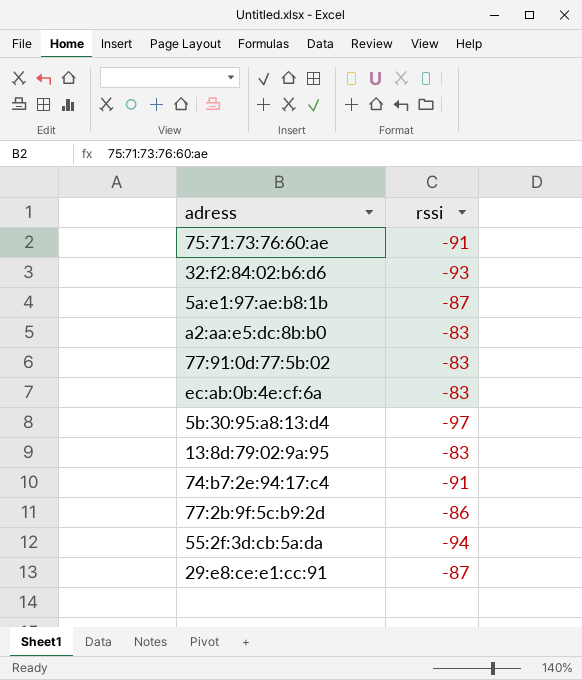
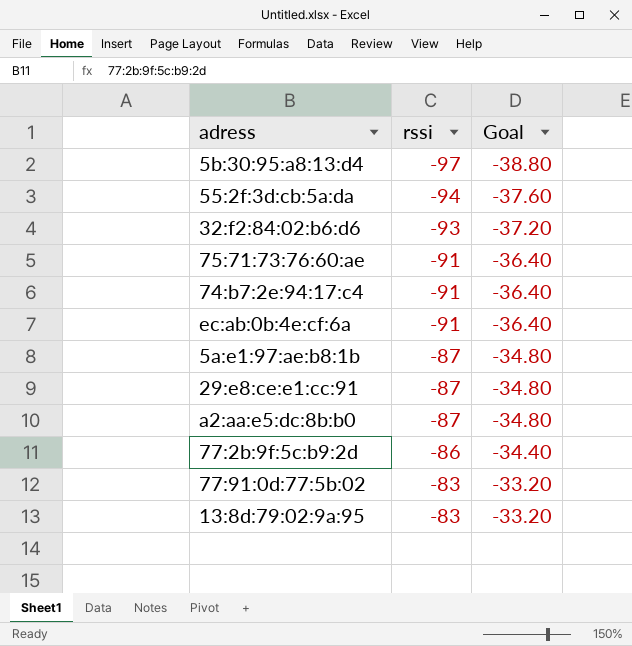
row order: none -> rssi ascending
column Goal | formula: none -> [rssi] * 0.4
ec:ab:0b:4e:cf:6a | rssi: -83 -> -91
a2:aa:e5:dc:8b:b0 | rssi: -83 -> -87

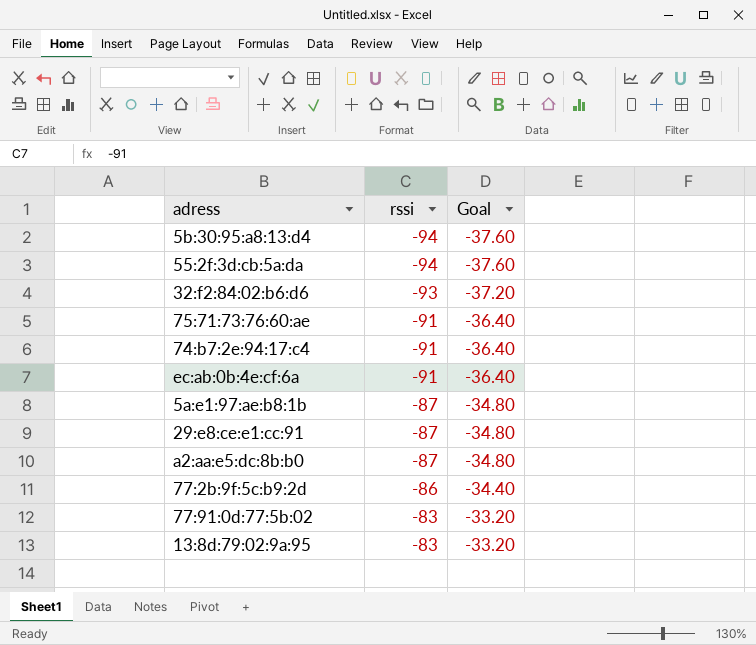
5b:30:95:a8:13:d4 | rssi: -97 -> -94
5b:30:95:a8:13:d4 | Goal: -38.80 -> -37.60

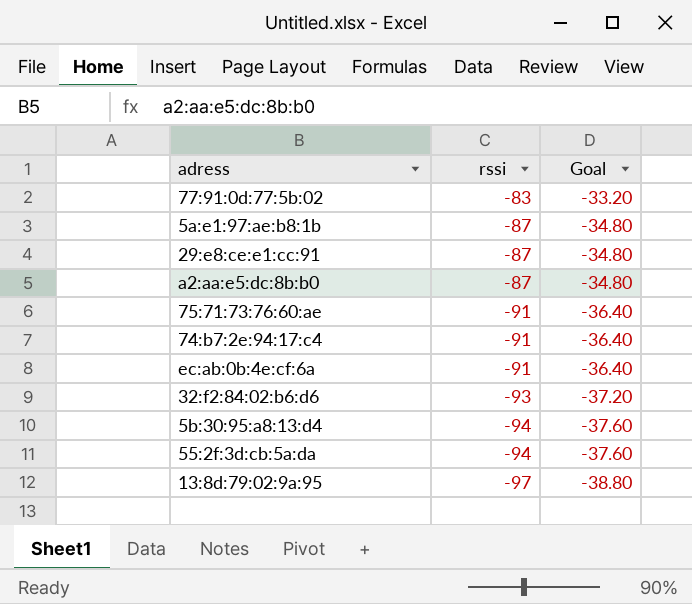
row order: rssi ascending -> rssi descending
row 77:2b:9f:5c:b9:2d: -86 | -34.40 -> none
13:8d:79:02:9a:95 | rssi: -83 -> -97
13:8d:79:02:9a:95 | Goal: -33.20 -> -38.80

